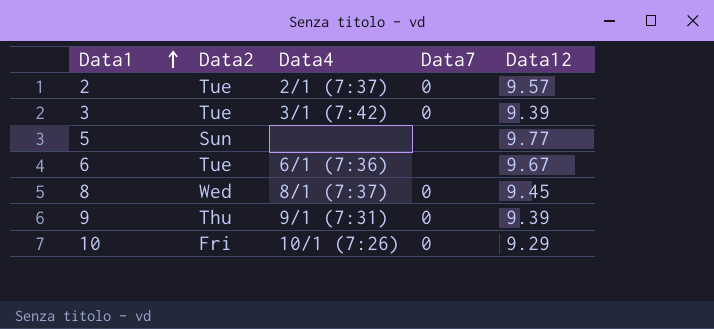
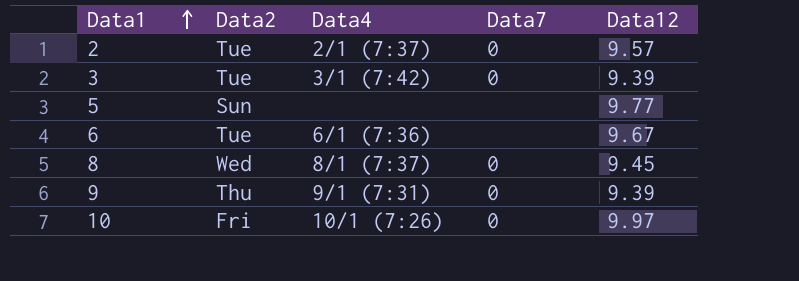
10 | Data12: 9.29 -> 9.97

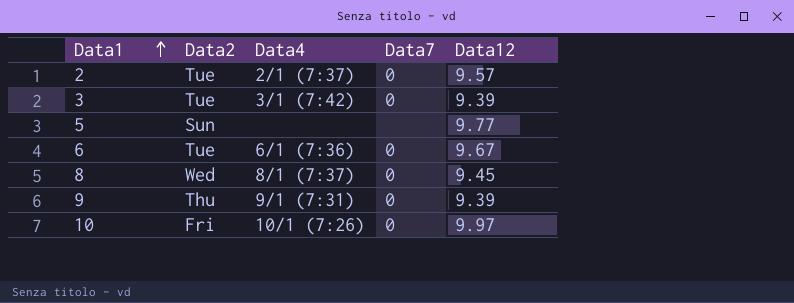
6 | Data7: none -> 0

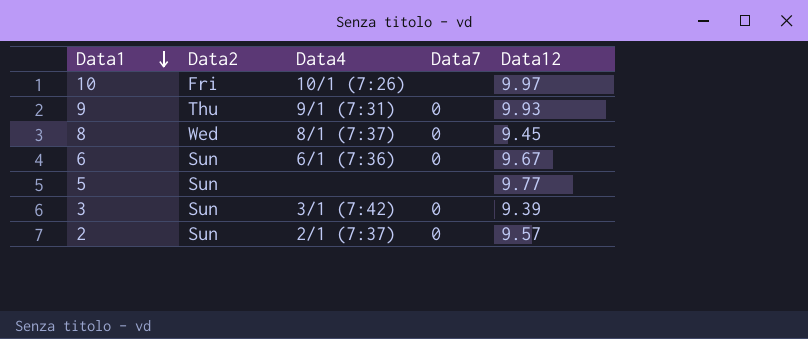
row order: Data1 ascending -> Data1 descending
10 | Data7: 0 -> none
9 | Data12: 9.39 -> 9.93
6 | Data2: Tue -> Sun
3 | Data2: Tue -> Sun
2 | Data2: Tue -> Sun

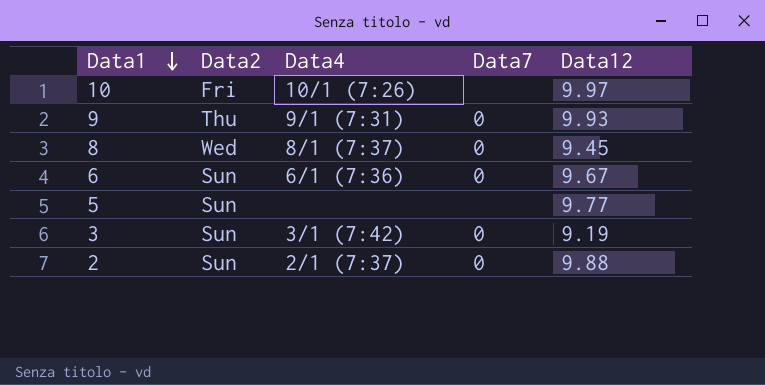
3 | Data12: 9.39 -> 9.19
2 | Data12: 9.57 -> 9.88

